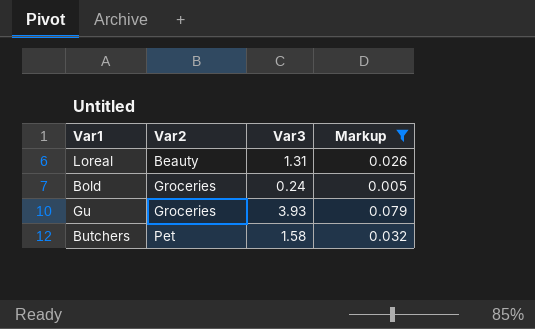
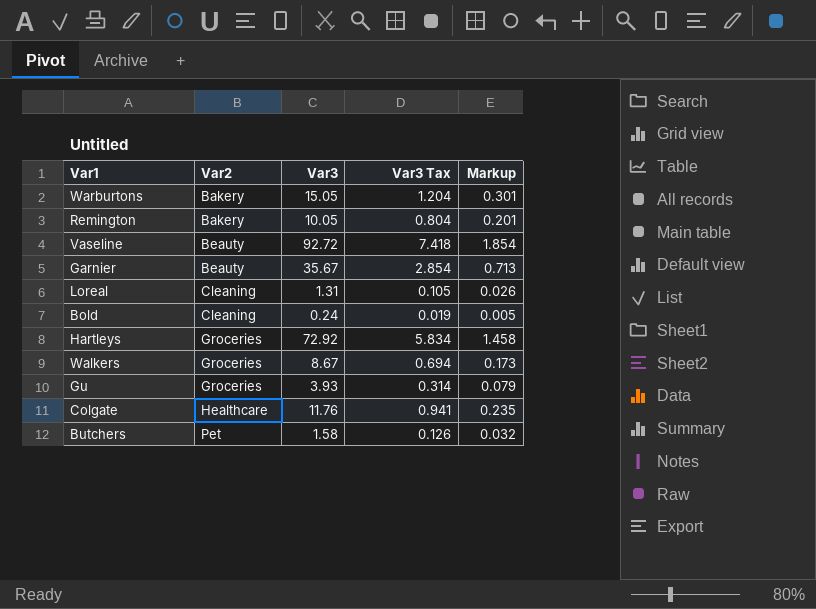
filter: Markup <= 0.079 -> none
column Var3 Tax | formula: none -> [Var3] * 0.08
Loreal | Var2: Beauty -> Cleaning
Bold | Var2: Groceries -> Cleaning

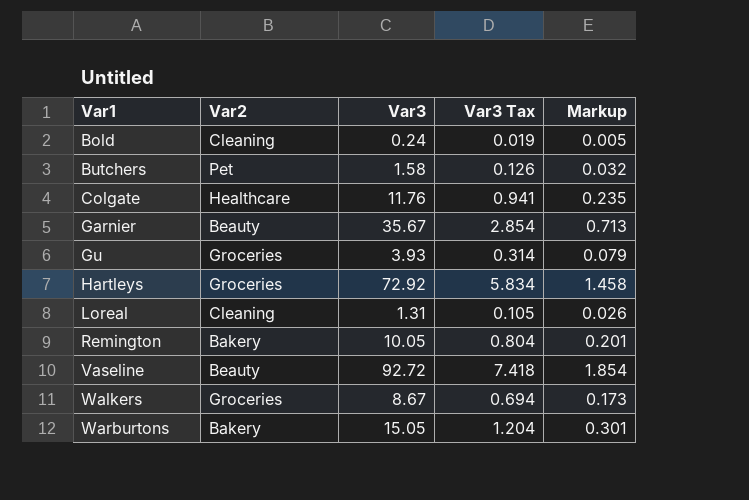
row order: Var2 ascending -> Var1 ascending

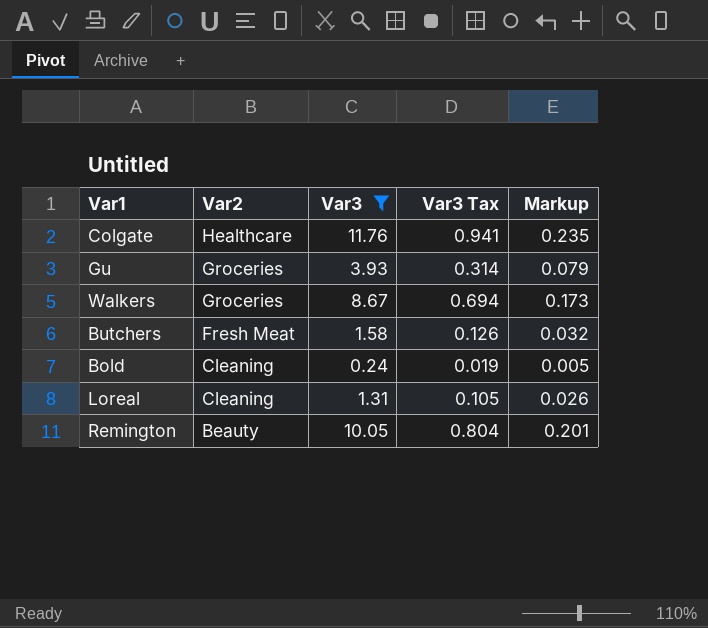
filter: none -> Var3 <= 11.76
row order: Var1 ascending -> Var2 descending
Butchers | Var2: Pet -> Fresh Meat
Remington | Var2: Bakery -> Beauty

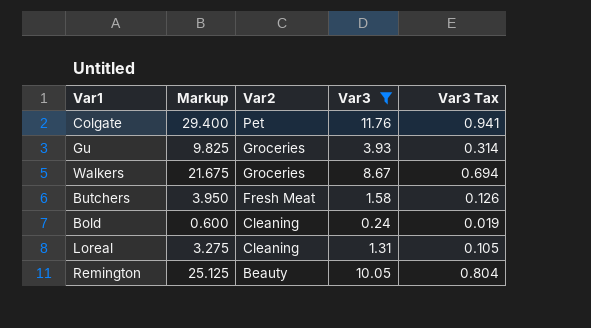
column Markup | formula: [Var3] * 0.02 -> [Var3] * 2.5
column Markup | position: 5 -> 2
Colgate | Var2: Healthcare -> Pet

